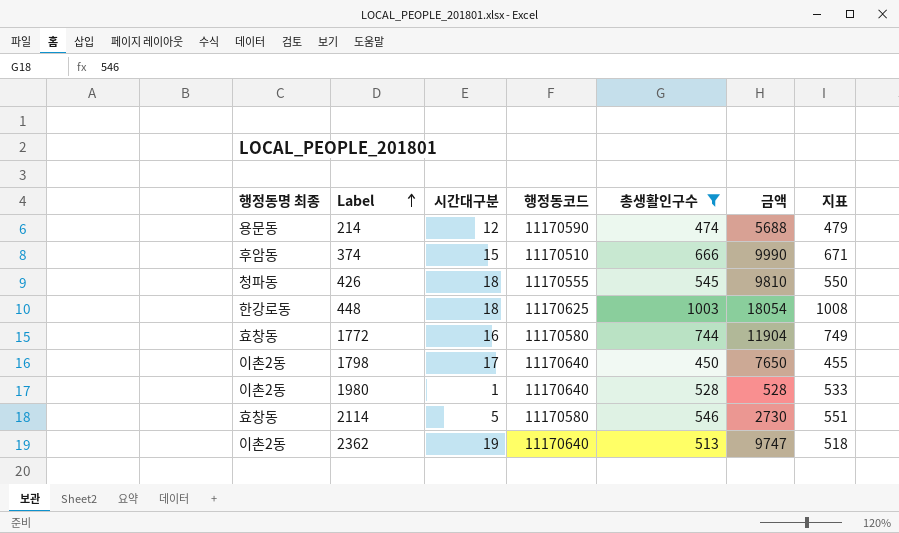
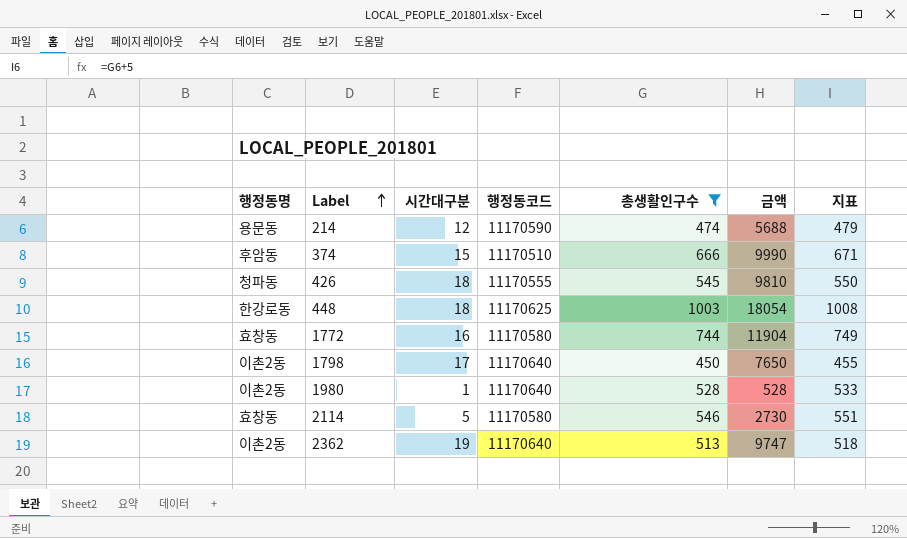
column name: 행정동명 최종 -> 행정동명

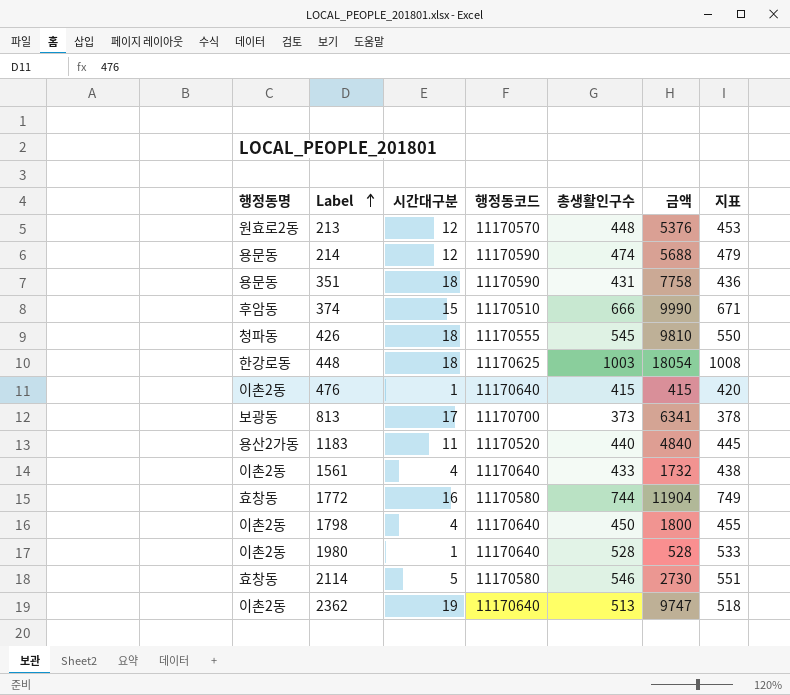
filter: 총생활인구수 >= 450 -> none
1798 | 시간대구분: 17 -> 4
1798 | 금액: 7650 -> 1800

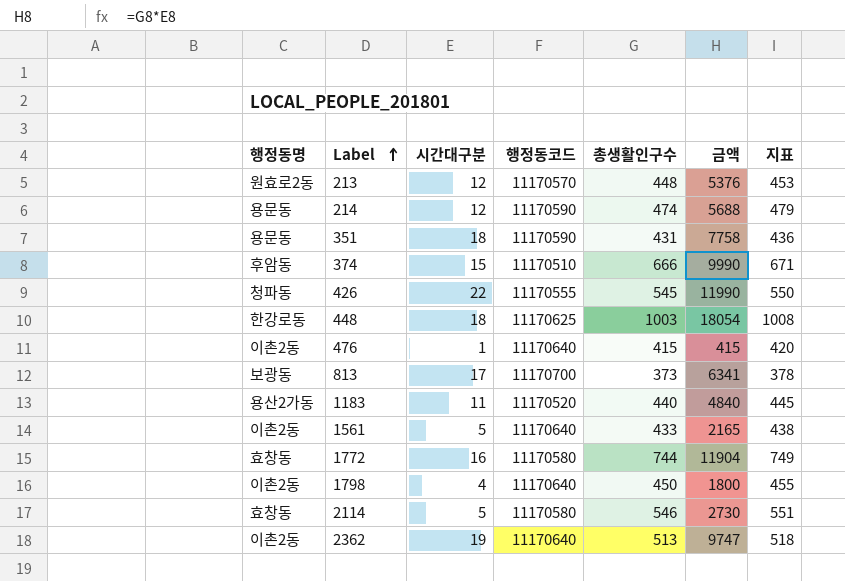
row 1980: 이촌2동 | 1 | 11170640 | 528 | 528 | 533 -> none
426 | 시간대구분: 18 -> 22
426 | 금액: 9810 -> 11990
1561 | 시간대구분: 4 -> 5
1561 | 금액: 1732 -> 2165

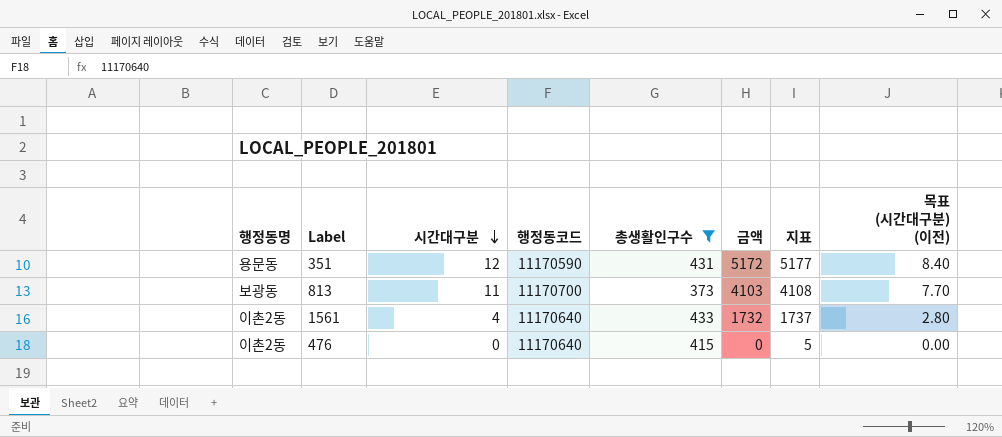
filter: none -> 총생활인구수 <= 433
row order: Label ascending -> 시간대구분 descending
column 지표 | formula: [총생활인구수] + 5 -> [금액] + 5
column 목표 (시간대구분) (이전) | formula: none -> [시간대구분] * 0.7
351 | 시간대구분: 18 -> 12
351 | 금액: 7758 -> 5172
813 | 시간대구분: 17 -> 11
813 | 금액: 6341 -> 4103
1561 | 시간대구분: 5 -> 4
1561 | 금액: 2165 -> 1732
476 | 시간대구분: 1 -> 0
476 | 금액: 415 -> 0

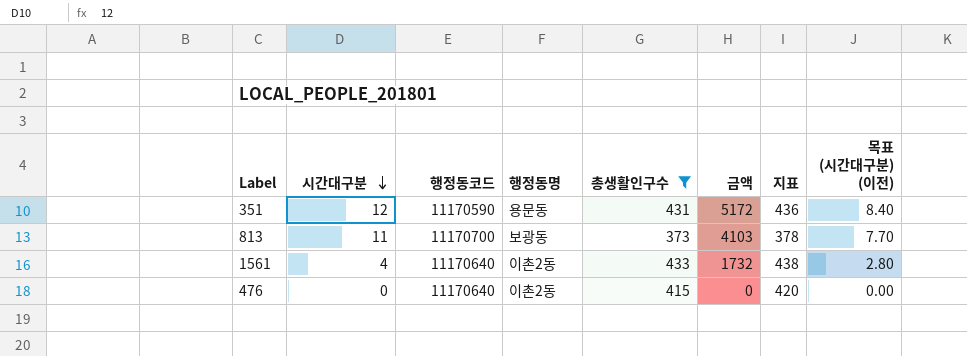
column 행정동명 | position: 1 -> 4
column 지표 | formula: [금액] + 5 -> [총생활인구수] + 5

